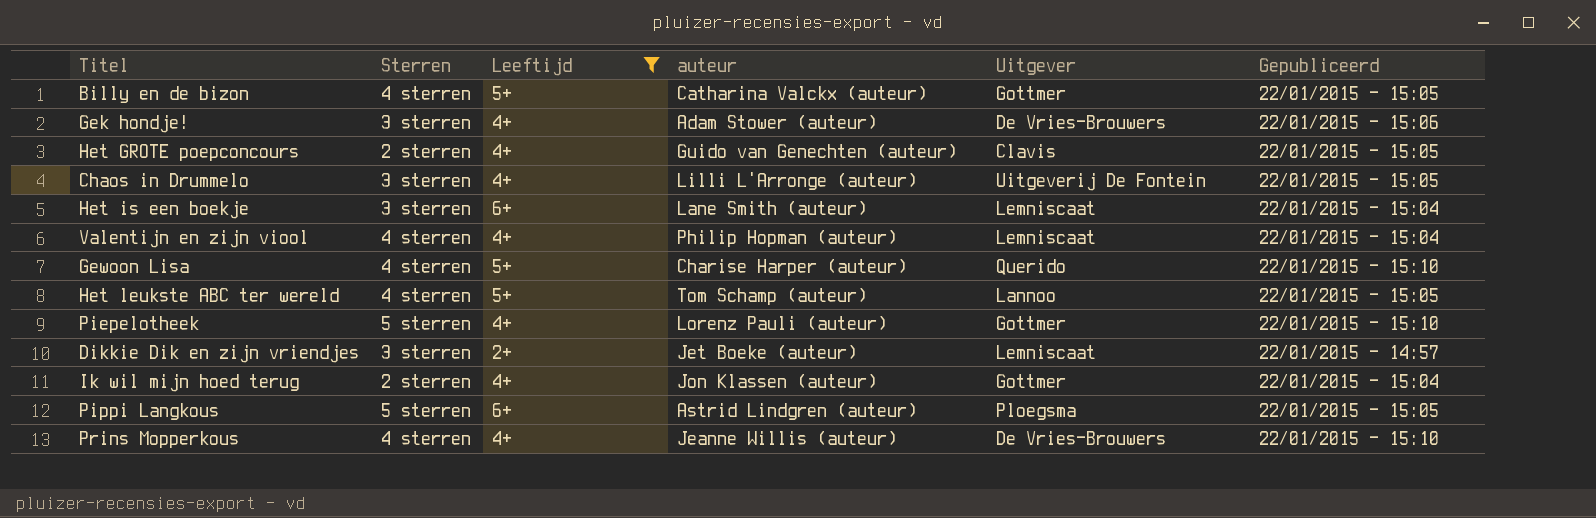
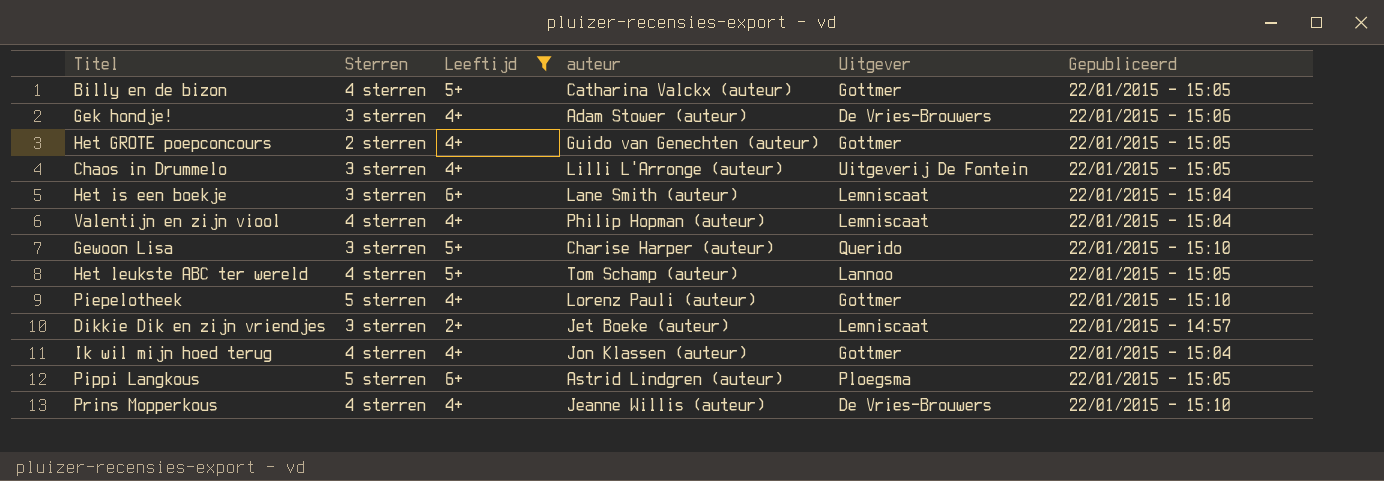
Het GROTE poepconcours | Uitgever: Clavis -> Gottmer
Gewoon Lisa | Sterren: 4 sterren -> 3 sterren
Ik wil mijn hoed terug | Sterren: 2 sterren -> 4 sterren

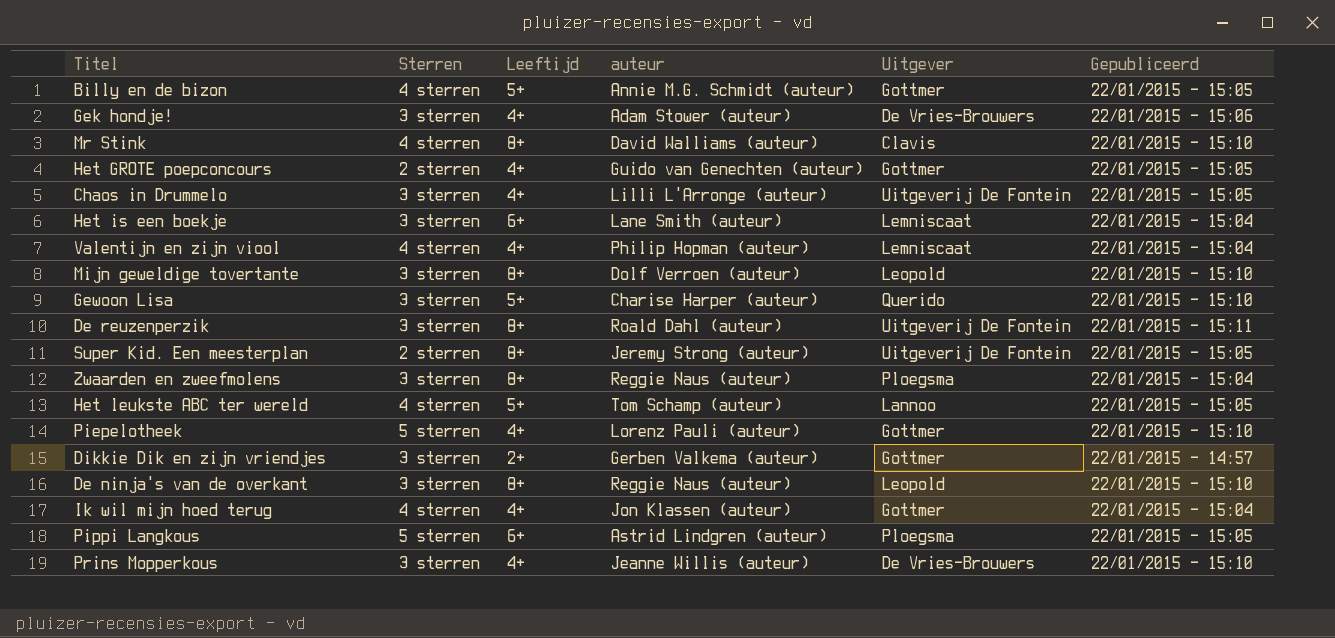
filter: Leeftijd != 8+ -> none
Billy en de bizon | auteur: Catharina Valckx (auteur) -> Annie M.G. Schmidt (auteur)
Dikkie Dik en zijn vriendjes | auteur: Jet Boeke (auteur) -> Gerben Valkema (auteur)
Dikkie Dik en zijn vriendjes | Uitgever: Lemniscaat -> Gottmer
Prins Mopperkous | Sterren: 4 sterren -> 3 sterren

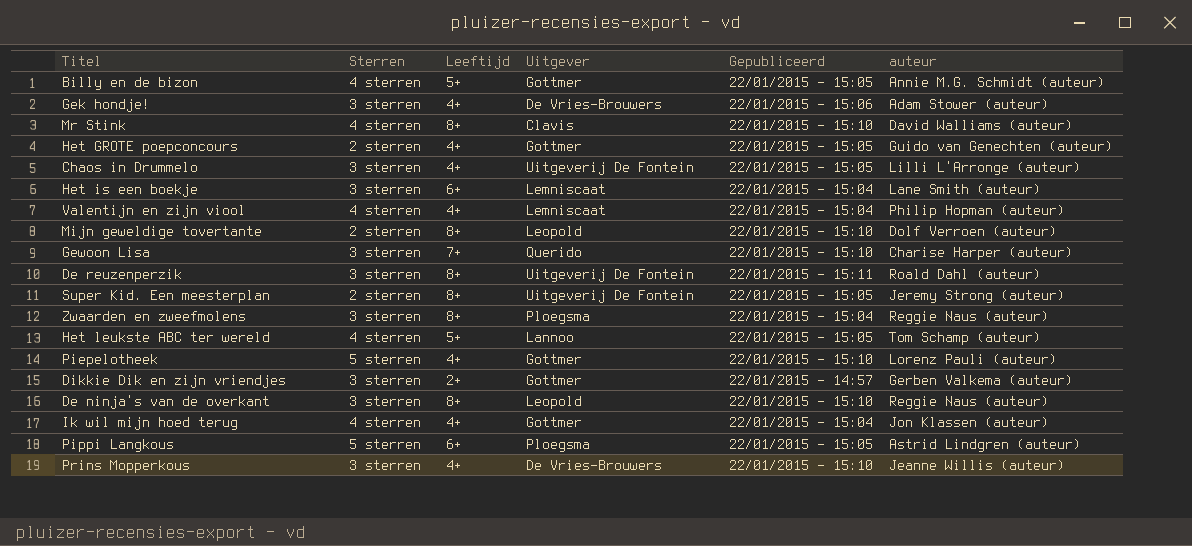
column auteur | position: 4 -> 6
Mijn geweldige tovertante | Sterren: 3 sterren -> 2 sterren
Gewoon Lisa | Leeftijd: 5+ -> 7+

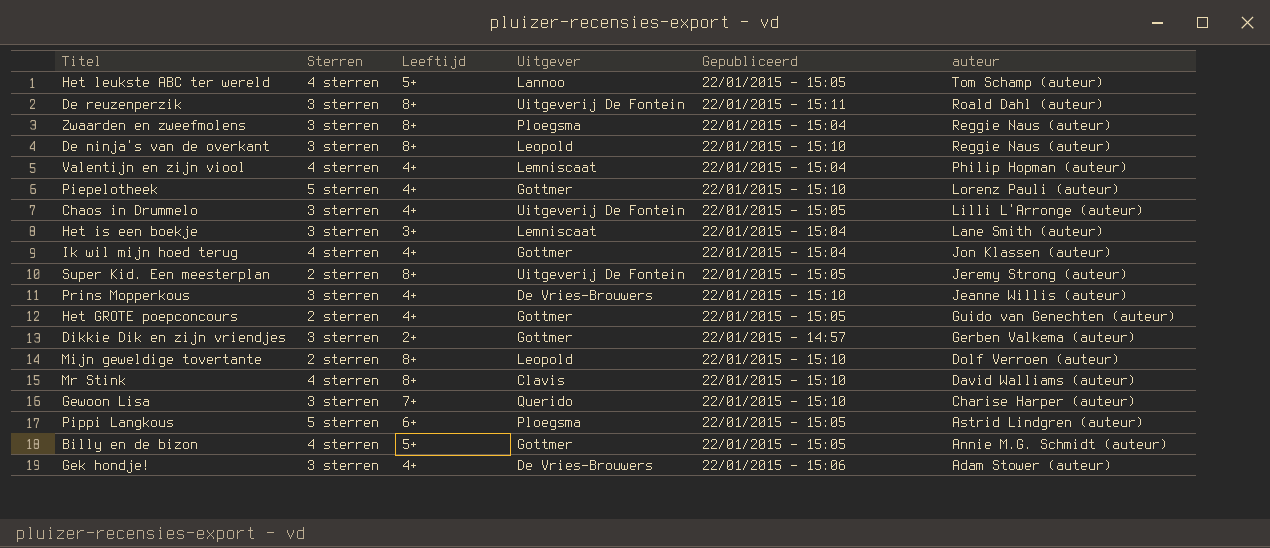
row order: none -> auteur descending
Het is een boekje | Leeftijd: 6+ -> 3+

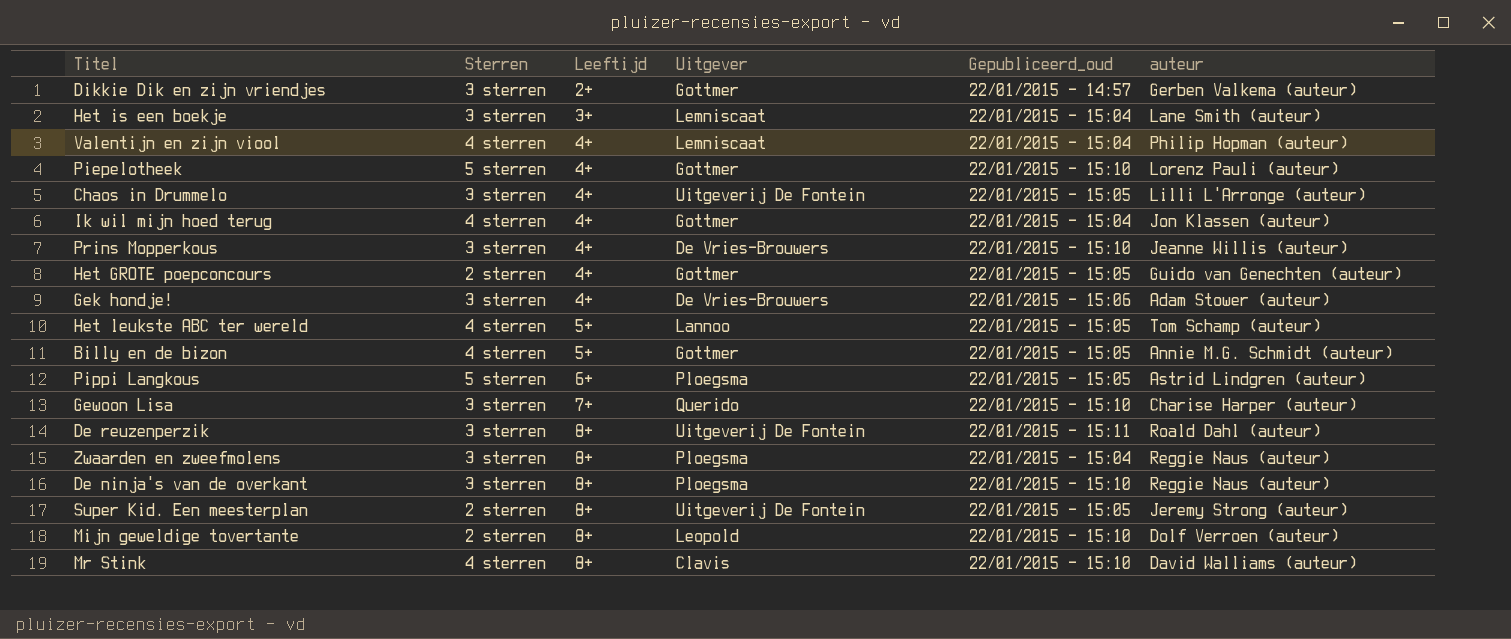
row order: auteur descending -> Leeftijd ascending
column name: Gepubliceerd -> Gepubliceerd_oud
De ninja's van de overkant | Uitgever: Leopold -> Ploegsma

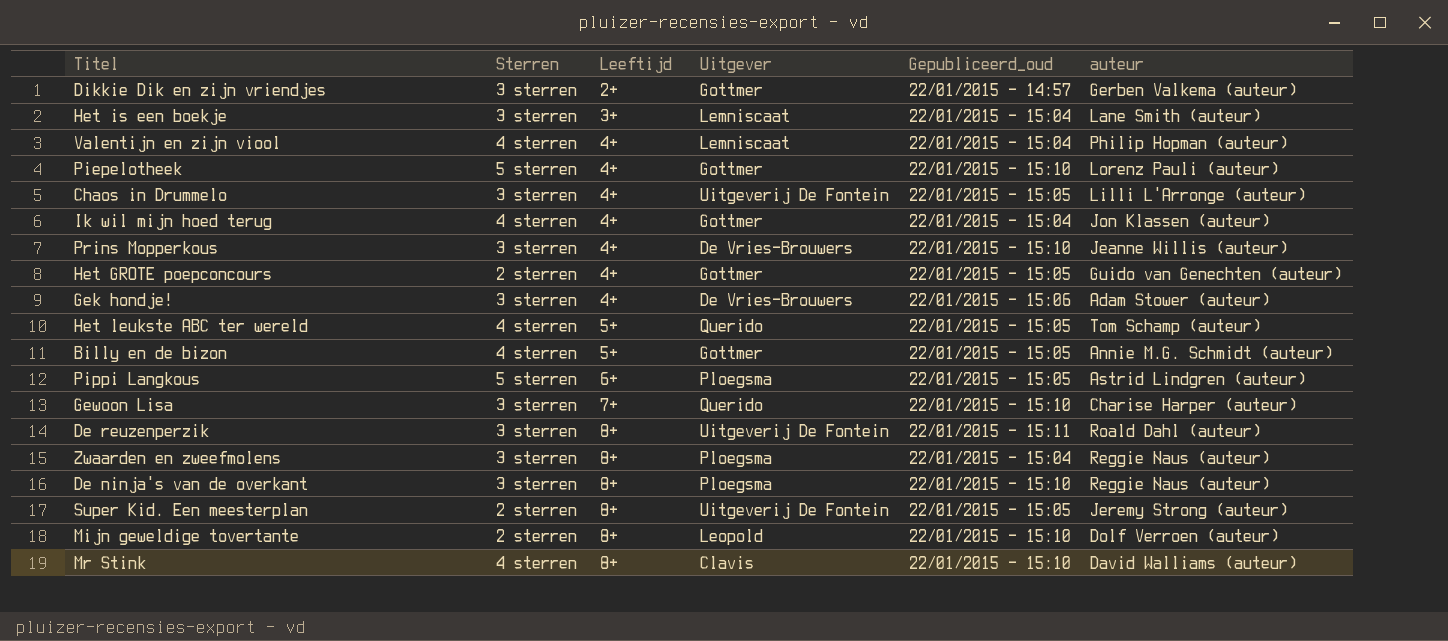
Het leukste ABC ter wereld | Uitgever: Lannoo -> Querido

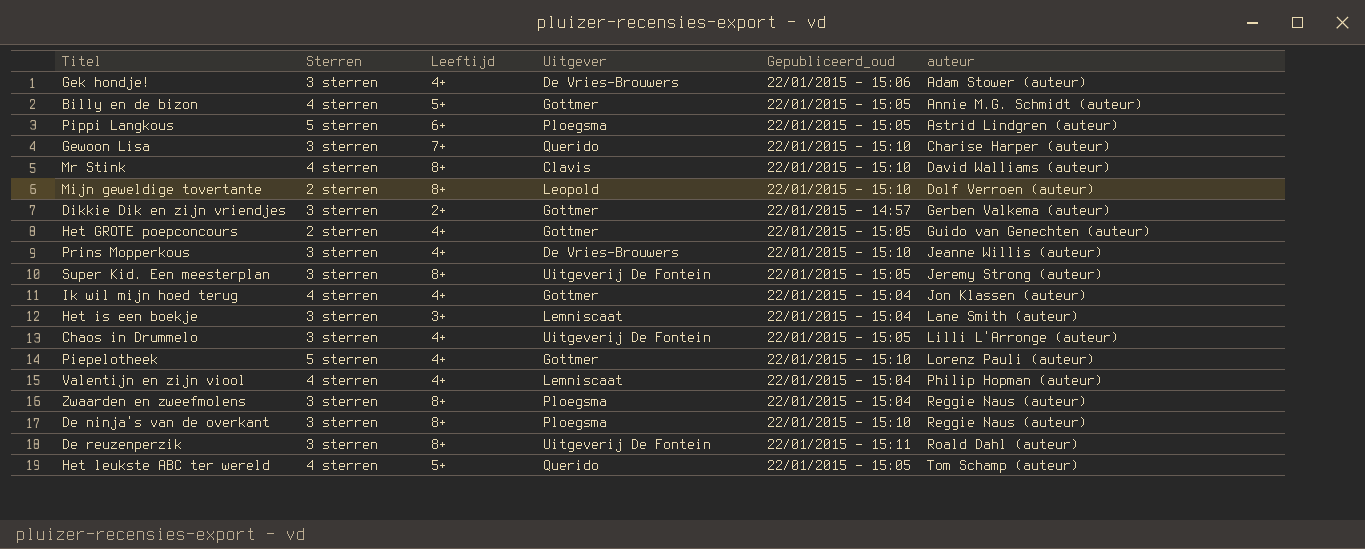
row order: Leeftijd ascending -> auteur ascending
Super Kid. Een meesterplan | Sterren: 2 sterren -> 3 sterren

